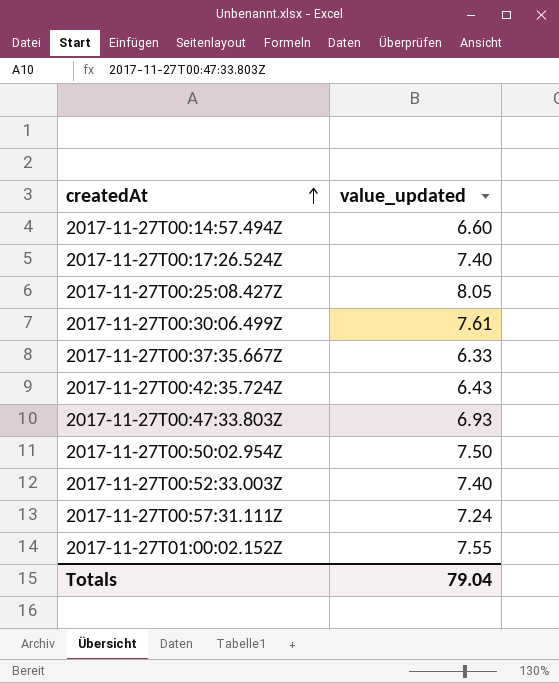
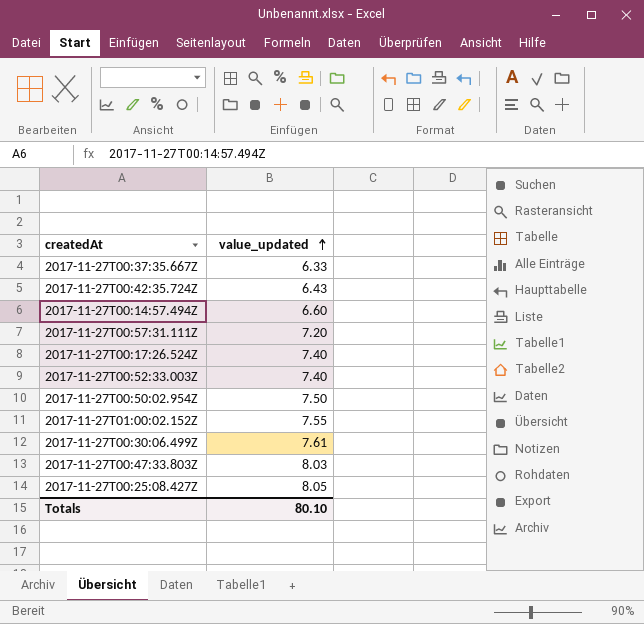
row order: createdAt ascending -> value_updated ascending
2017-11-27T00:57:31.111Z | value_updated: 7.24 -> 7.20
2017-11-27T00:47:33.803Z | value_updated: 6.93 -> 8.03
Totals | value_updated: 79.04 -> 80.10

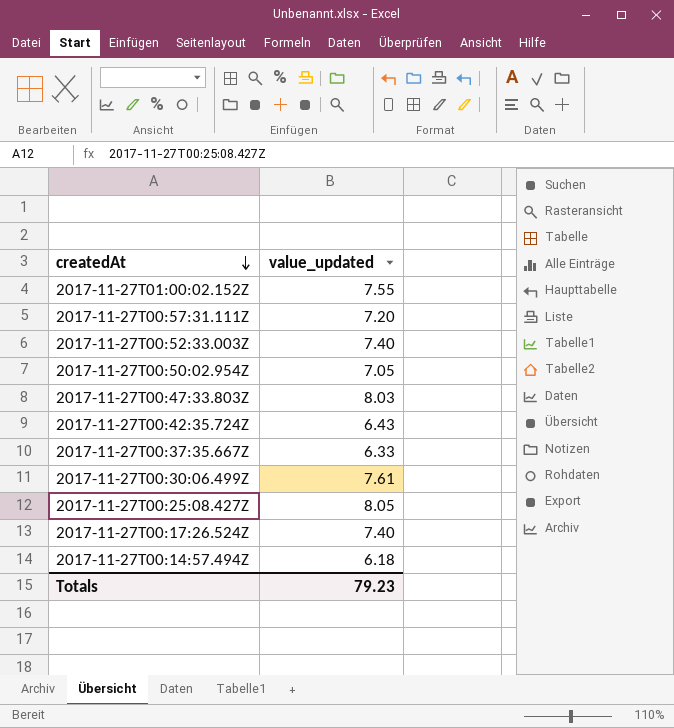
row order: value_updated ascending -> createdAt descending
2017-11-27T00:50:02.954Z | value_updated: 7.50 -> 7.05
2017-11-27T00:14:57.494Z | value_updated: 6.60 -> 6.18
Totals | value_updated: 80.10 -> 79.23

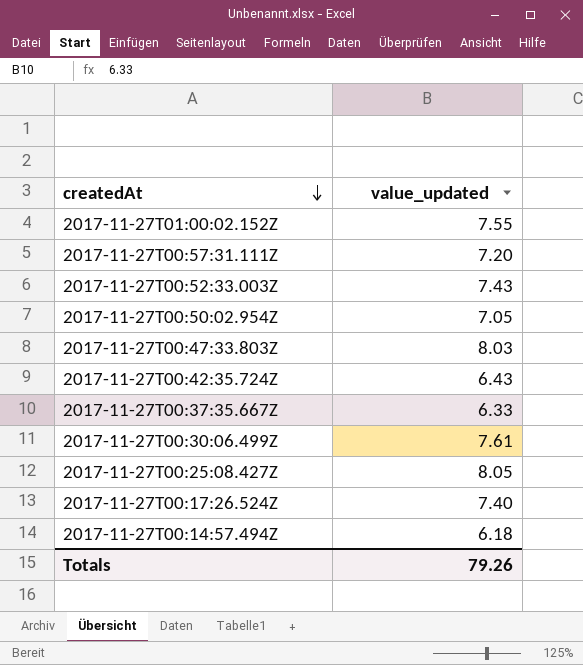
2017-11-27T00:52:33.003Z | value_updated: 7.40 -> 7.43
Totals | value_updated: 79.23 -> 79.26

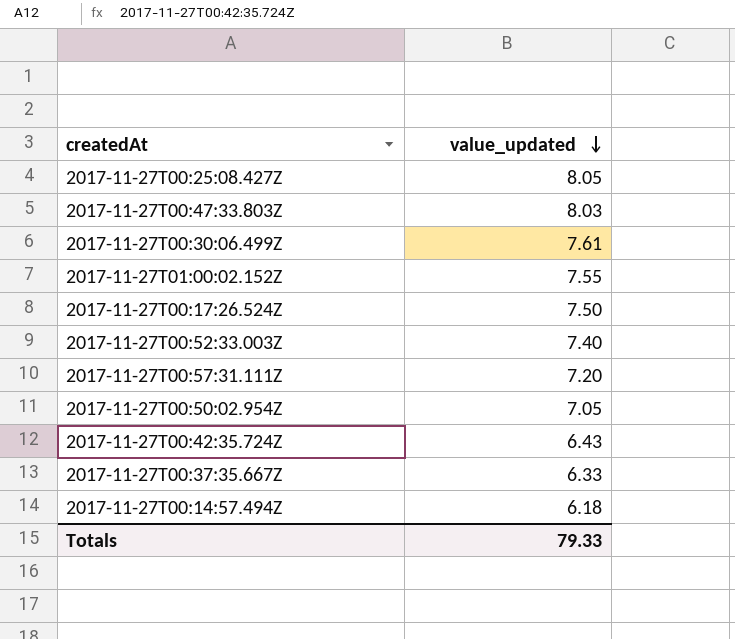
row order: createdAt descending -> value_updated descending
2017-11-27T00:17:26.524Z | value_updated: 7.40 -> 7.50
2017-11-27T00:52:33.003Z | value_updated: 7.43 -> 7.40
Totals | value_updated: 79.26 -> 79.33

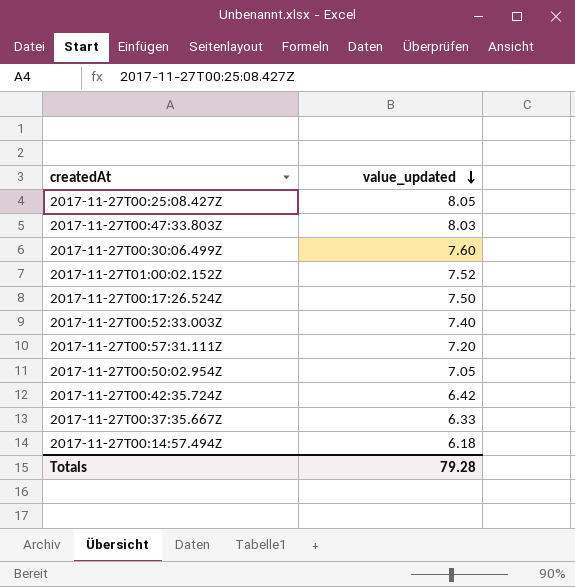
2017-11-27T00:30:06.499Z | value_updated: 7.61 -> 7.60
2017-11-27T01:00:02.152Z | value_updated: 7.55 -> 7.52
2017-11-27T00:42:35.724Z | value_updated: 6.43 -> 6.42
Totals | value_updated: 79.33 -> 79.28

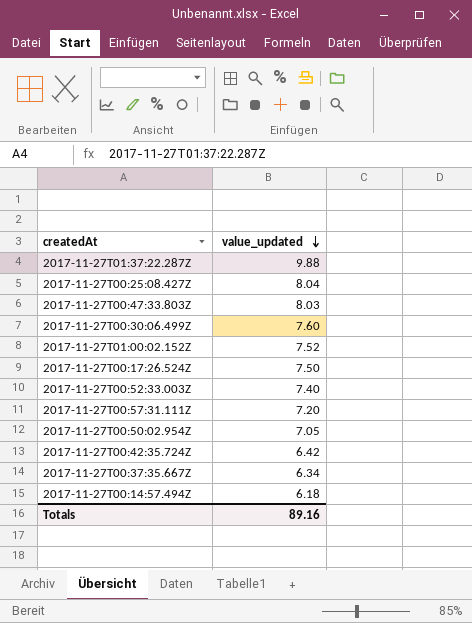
row 2017-11-27T01:37:22.287Z: none -> 9.88
2017-11-27T00:25:08.427Z | value_updated: 8.05 -> 8.04
2017-11-27T00:37:35.667Z | value_updated: 6.33 -> 6.34
Totals | value_updated: 79.28 -> 89.16

